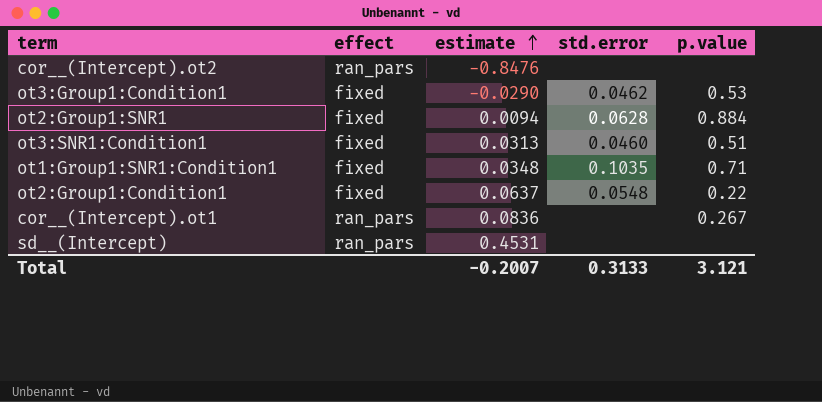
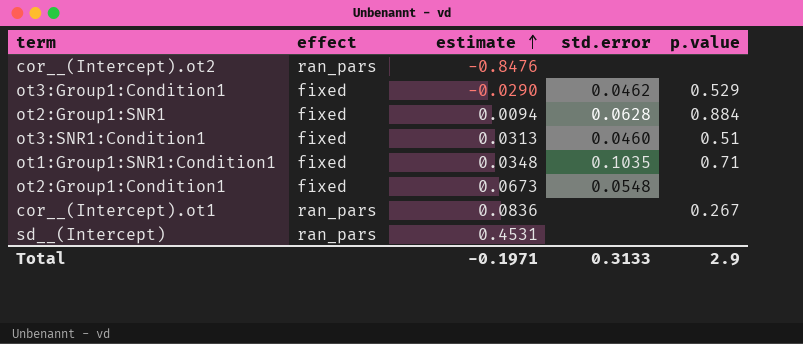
ot3:Group1:Condition1 | p.value: 0.53 -> 0.529
ot2:Group1:Condition1 | estimate: 0.0637 -> 0.0673
ot2:Group1:Condition1 | p.value: 0.22 -> none
Total | estimate: -0.2007 -> -0.1971
Total | p.value: 3.121 -> 2.9

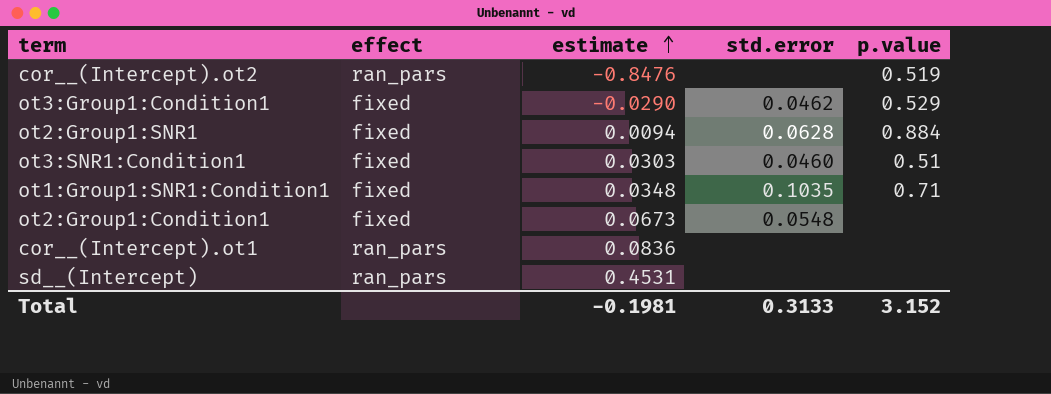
cor__(Intercept).ot2 | p.value: none -> 0.519
ot3:SNR1:Condition1 | estimate: 0.0313 -> 0.0303
cor__(Intercept).ot1 | p.value: 0.267 -> none
Total | estimate: -0.1971 -> -0.1981
Total | p.value: 2.9 -> 3.152

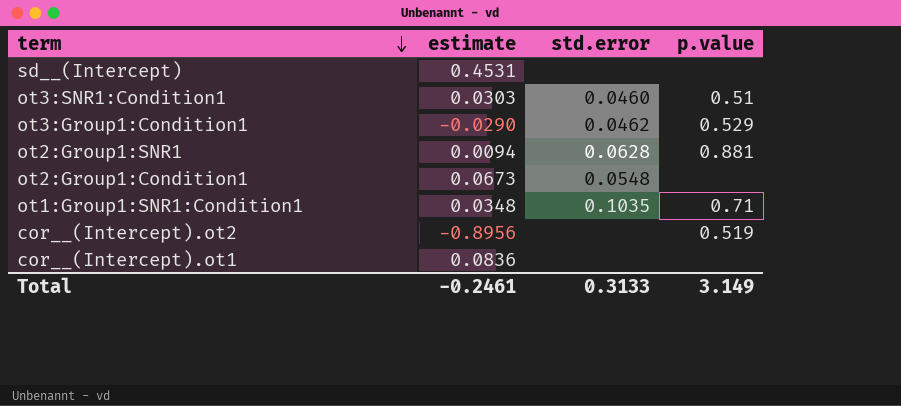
row order: estimate ascending -> term descending
column effect | position: 2 -> none
ot2:Group1:SNR1 | p.value: 0.884 -> 0.881
cor__(Intercept).ot2 | estimate: -0.8476 -> -0.8956
Total | estimate: -0.1981 -> -0.2461
Total | p.value: 3.152 -> 3.149

